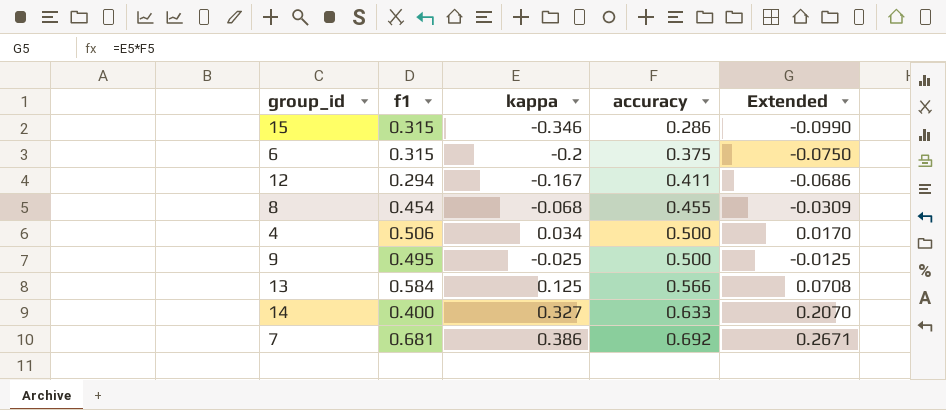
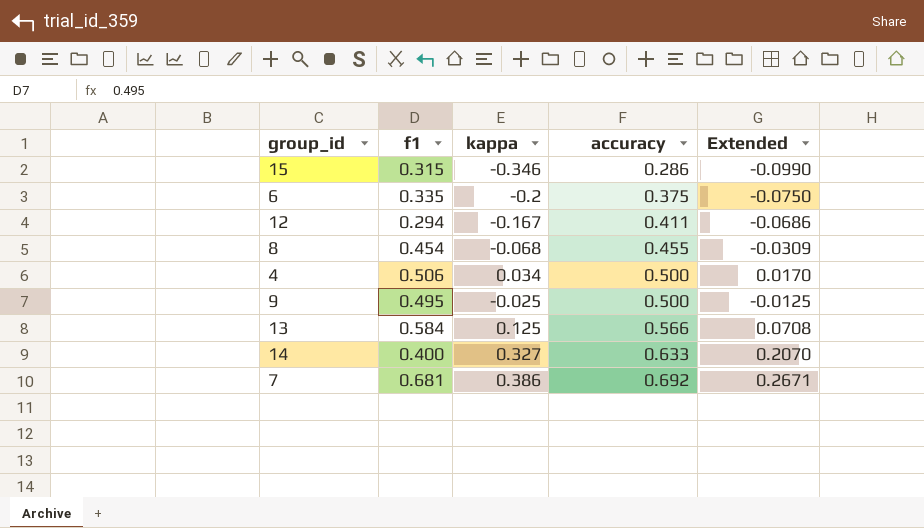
6 | f1: 0.315 -> 0.335

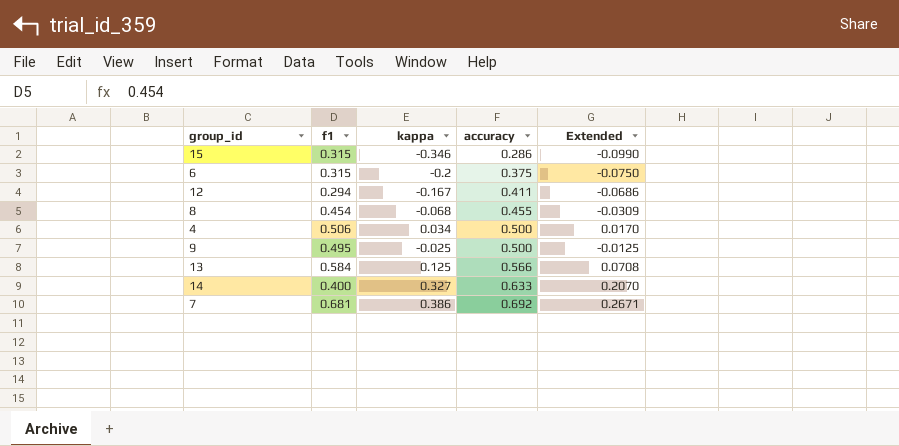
6 | f1: 0.335 -> 0.315

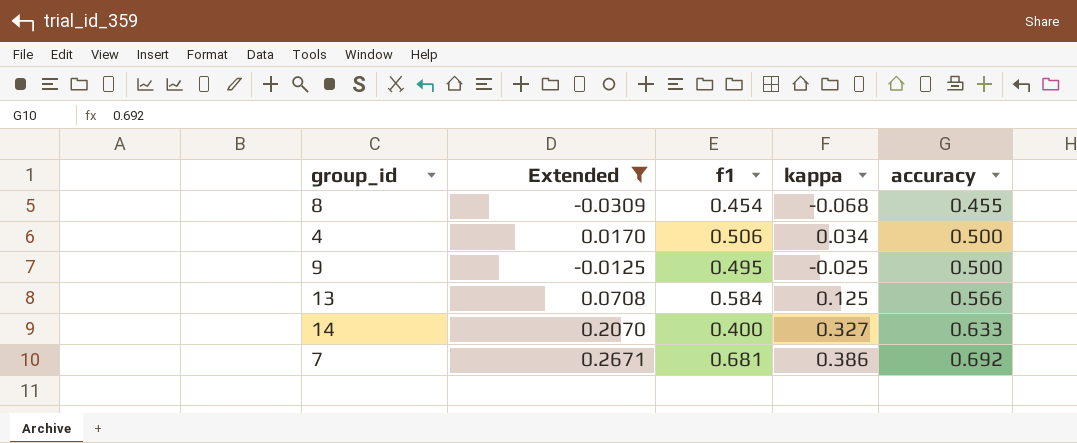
filter: none -> Extended >= -0.0309
column Extended | position: 5 -> 2

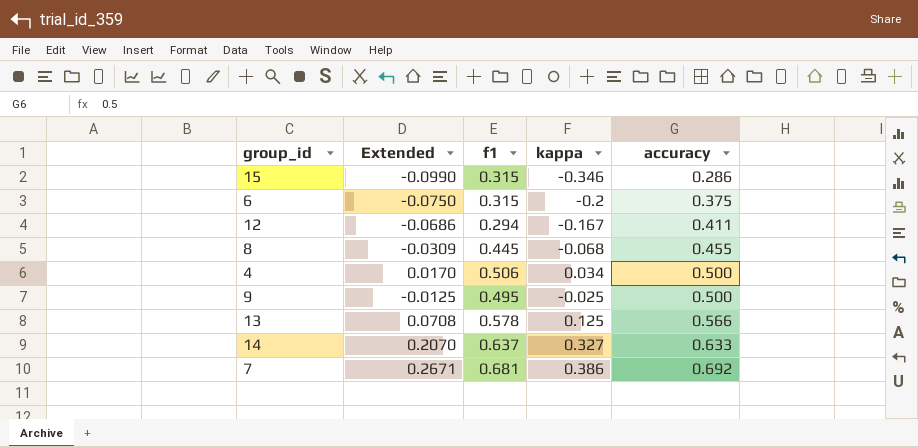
filter: Extended >= -0.0309 -> none
8 | f1: 0.454 -> 0.445
13 | f1: 0.584 -> 0.578
14 | f1: 0.400 -> 0.637

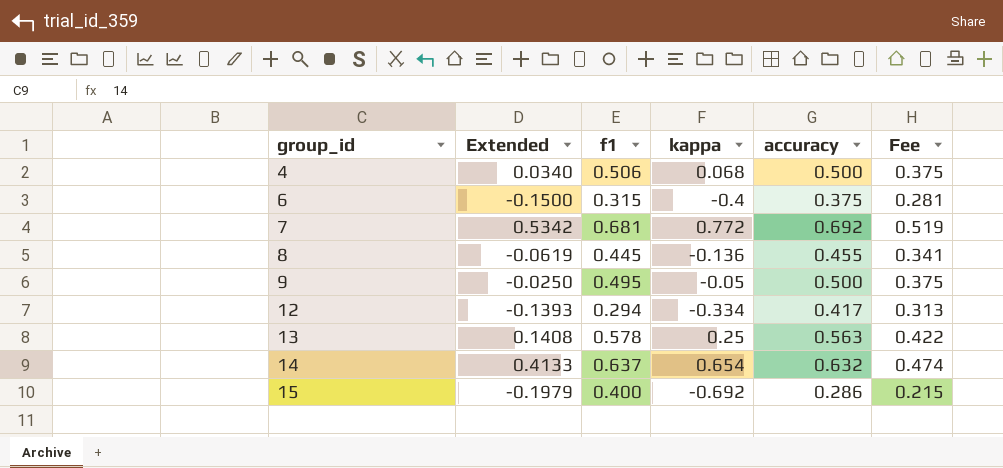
row order: accuracy ascending -> group_id ascending
column Fee | formula: none -> [accuracy] * 0.75
4 | Extended: 0.0170 -> 0.0340
4 | kappa: 0.034 -> 0.068
6 | Extended: -0.0750 -> -0.1500
6 | kappa: -0.2 -> -0.4
7 | Extended: 0.2671 -> 0.5342
7 | kappa: 0.386 -> 0.772
8 | Extended: -0.0309 -> -0.0619
8 | kappa: -0.068 -> -0.136
9 | Extended: -0.0125 -> -0.0250
9 | kappa: -0.025 -> -0.05
12 | Extended: -0.0686 -> -0.1393
12 | kappa: -0.167 -> -0.334
12 | accuracy: 0.411 -> 0.417
13 | Extended: 0.0708 -> 0.1408
13 | kappa: 0.125 -> 0.25
13 | accuracy: 0.566 -> 0.563
14 | Extended: 0.2070 -> 0.4133
14 | kappa: 0.327 -> 0.654
14 | accuracy: 0.633 -> 0.632
15 | Extended: -0.0990 -> -0.1979
15 | f1: 0.315 -> 0.400
15 | kappa: -0.346 -> -0.692

